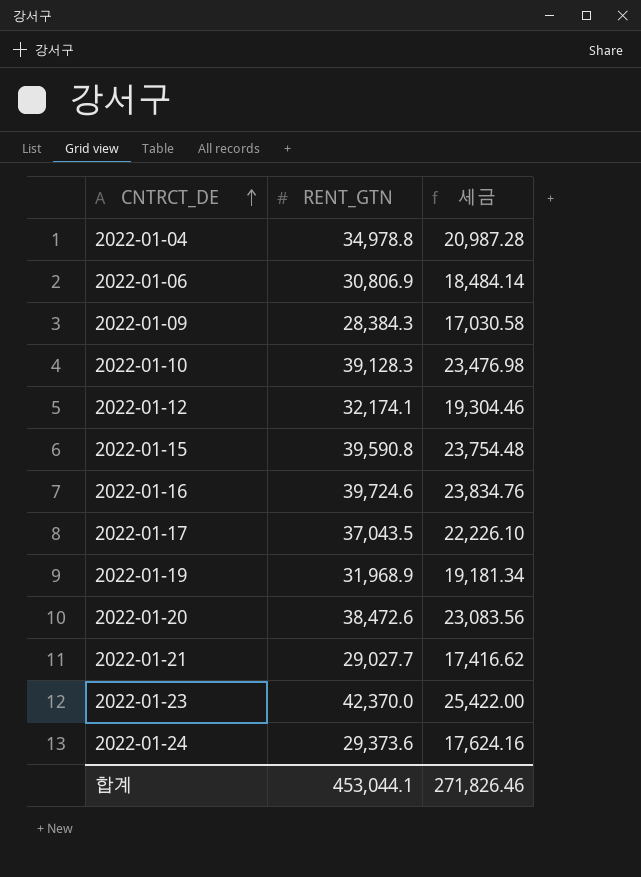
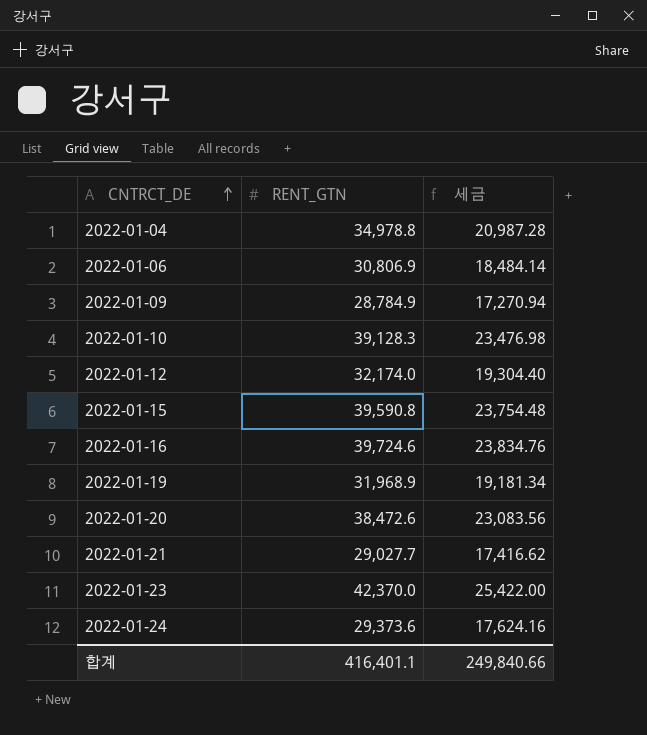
row 2022-01-17: 37,043.5 | 22,226.10 -> none
2022-01-09 | RENT_GTN: 28,384.3 -> 28,784.9
2022-01-09 | 세금: 17,030.58 -> 17,270.94
2022-01-12 | RENT_GTN: 32,174.1 -> 32,174.0
2022-01-12 | 세금: 19,304.46 -> 19,304.40
합계 | RENT_GTN: 453,044.1 -> 416,401.1
합계 | 세금: 271,826.46 -> 249,840.66

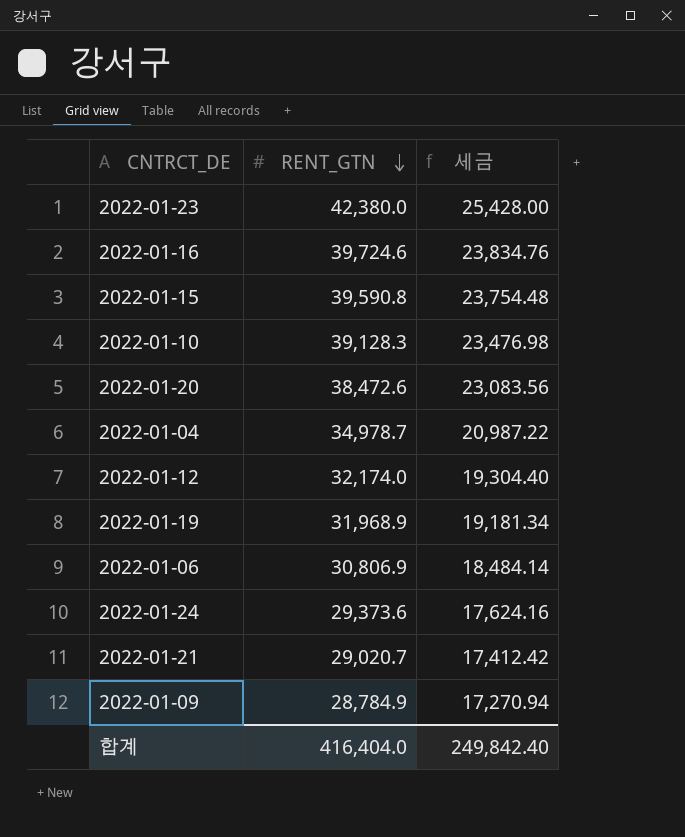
row order: CNTRCT_DE ascending -> RENT_GTN descending
2022-01-23 | RENT_GTN: 42,370.0 -> 42,380.0
2022-01-23 | 세금: 25,422.00 -> 25,428.00
2022-01-04 | RENT_GTN: 34,978.8 -> 34,978.7
2022-01-04 | 세금: 20,987.28 -> 20,987.22
2022-01-21 | RENT_GTN: 29,027.7 -> 29,020.7
2022-01-21 | 세금: 17,416.62 -> 17,412.42
합계 | RENT_GTN: 416,401.1 -> 416,404.0
합계 | 세금: 249,840.66 -> 249,842.40

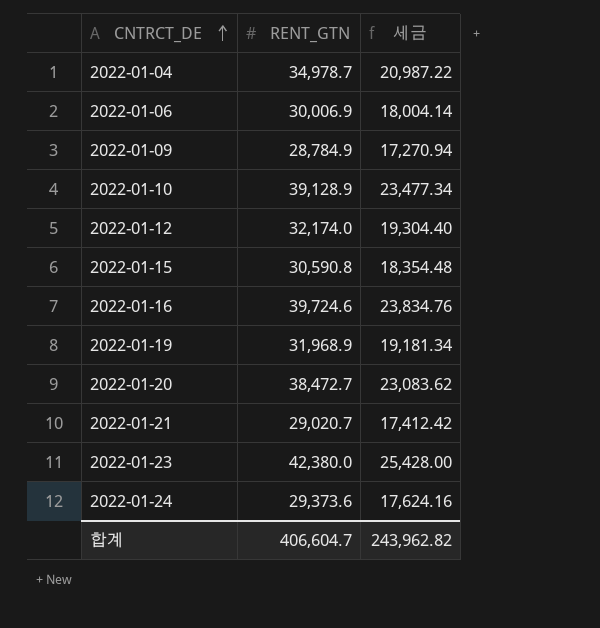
row order: RENT_GTN descending -> CNTRCT_DE ascending
2022-01-06 | RENT_GTN: 30,806.9 -> 30,006.9
2022-01-06 | 세금: 18,484.14 -> 18,004.14
2022-01-10 | RENT_GTN: 39,128.3 -> 39,128.9
2022-01-10 | 세금: 23,476.98 -> 23,477.34
2022-01-15 | RENT_GTN: 39,590.8 -> 30,590.8
2022-01-15 | 세금: 23,754.48 -> 18,354.48
2022-01-20 | RENT_GTN: 38,472.6 -> 38,472.7
2022-01-20 | 세금: 23,083.56 -> 23,083.62
합계 | RENT_GTN: 416,404.0 -> 406,604.7
합계 | 세금: 249,842.40 -> 243,962.82

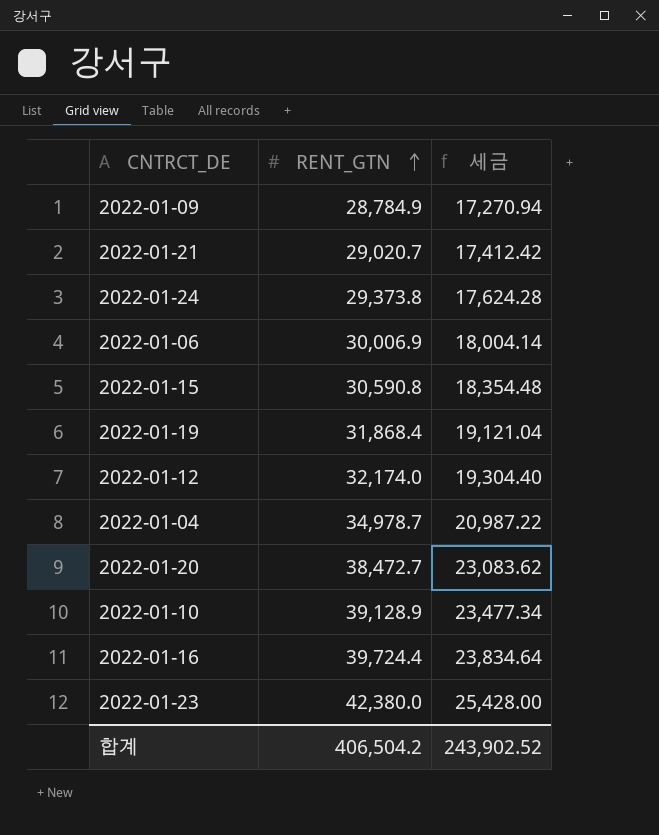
row order: CNTRCT_DE ascending -> RENT_GTN ascending
2022-01-24 | RENT_GTN: 29,373.6 -> 29,373.8
2022-01-24 | 세금: 17,624.16 -> 17,624.28
2022-01-19 | RENT_GTN: 31,968.9 -> 31,868.4
2022-01-19 | 세금: 19,181.34 -> 19,121.04
2022-01-16 | RENT_GTN: 39,724.6 -> 39,724.4
2022-01-16 | 세금: 23,834.76 -> 23,834.64
합계 | RENT_GTN: 406,604.7 -> 406,504.2
합계 | 세금: 243,962.82 -> 243,902.52

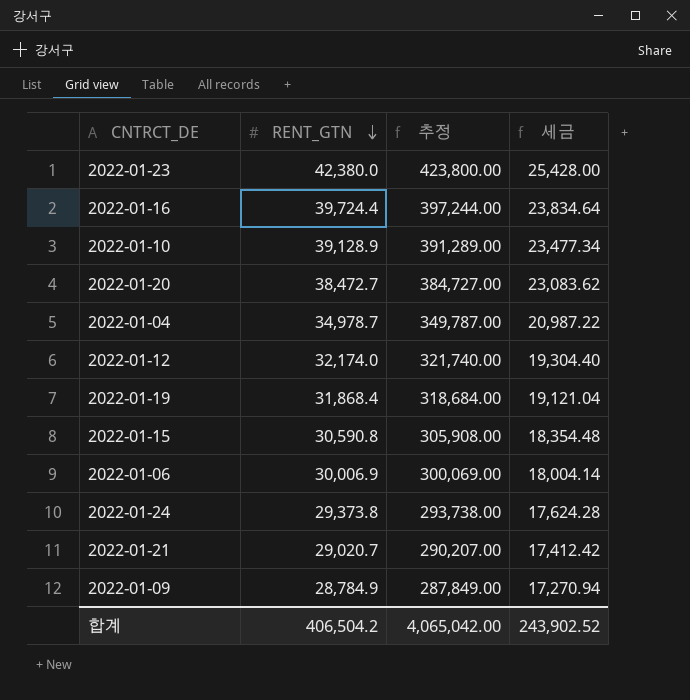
row order: RENT_GTN ascending -> RENT_GTN descending
column 추정 | formula: none -> [RENT_GTN] * 10

